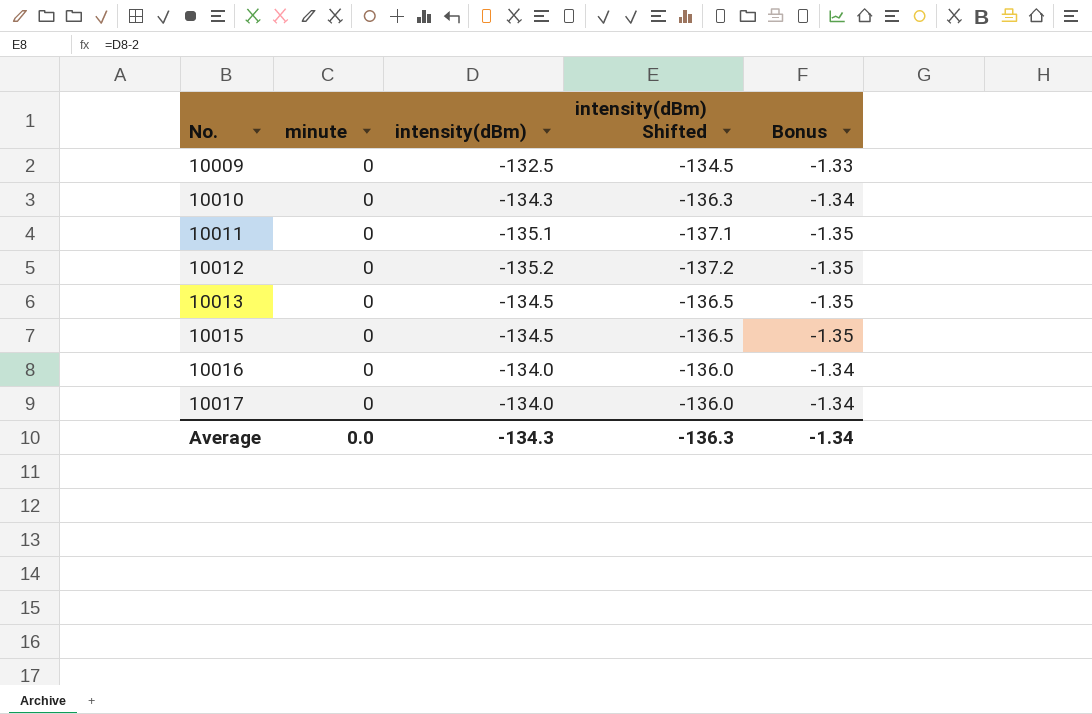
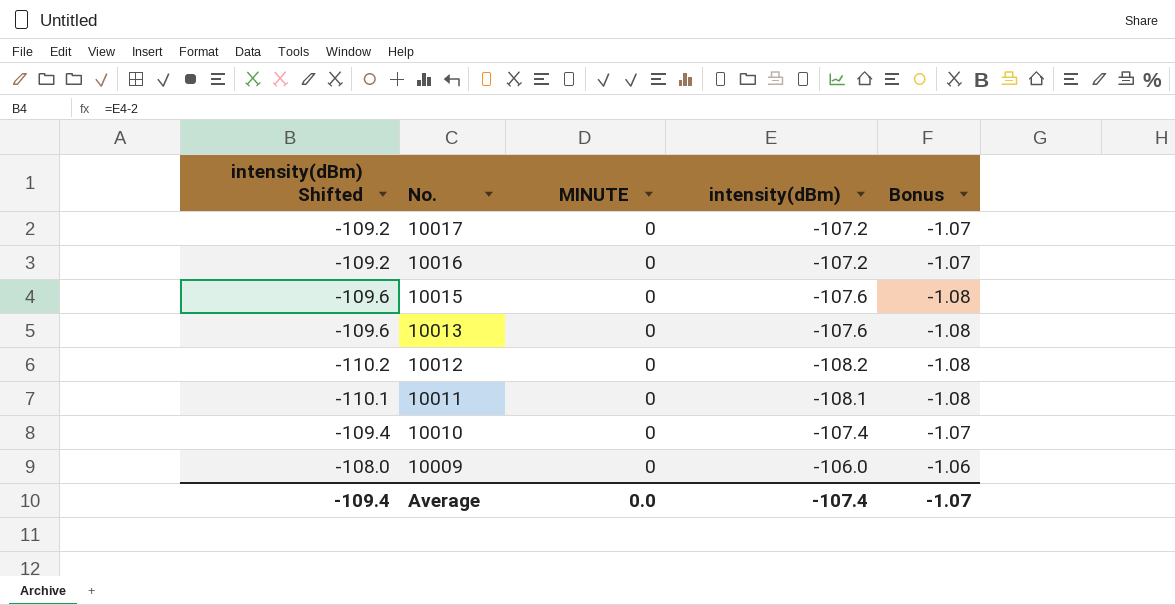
row order: No. ascending -> No. descending
column intensity(dBm) Shifted | position: 4 -> 1
column name: minute -> MINUTE
10017 | intensity(dBm) Shifted: -136.0 -> -109.2
10017 | intensity(dBm): -134.0 -> -107.2
10017 | Bonus: -1.34 -> -1.07
10016 | intensity(dBm) Shifted: -136.0 -> -109.2
10016 | intensity(dBm): -134.0 -> -107.2
10016 | Bonus: -1.34 -> -1.07
10015 | intensity(dBm) Shifted: -136.5 -> -109.6
10015 | intensity(dBm): -134.5 -> -107.6
10015 | Bonus: -1.35 -> -1.08
10013 | intensity(dBm) Shifted: -136.5 -> -109.6
10013 | intensity(dBm): -134.5 -> -107.6
10013 | Bonus: -1.35 -> -1.08
10012 | intensity(dBm) Shifted: -137.2 -> -110.2
10012 | intensity(dBm): -135.2 -> -108.2
10012 | Bonus: -1.35 -> -1.08
10011 | intensity(dBm) Shifted: -137.1 -> -110.1
10011 | intensity(dBm): -135.1 -> -108.1
10011 | Bonus: -1.35 -> -1.08
10010 | intensity(dBm) Shifted: -136.3 -> -109.4
10010 | intensity(dBm): -134.3 -> -107.4
10010 | Bonus: -1.34 -> -1.07
10009 | intensity(dBm) Shifted: -134.5 -> -108.0
10009 | intensity(dBm): -132.5 -> -106.0
10009 | Bonus: -1.33 -> -1.06
Average | intensity(dBm) Shifted: -136.3 -> -109.4
Average | intensity(dBm): -134.3 -> -107.4
Average | Bonus: -1.34 -> -1.07

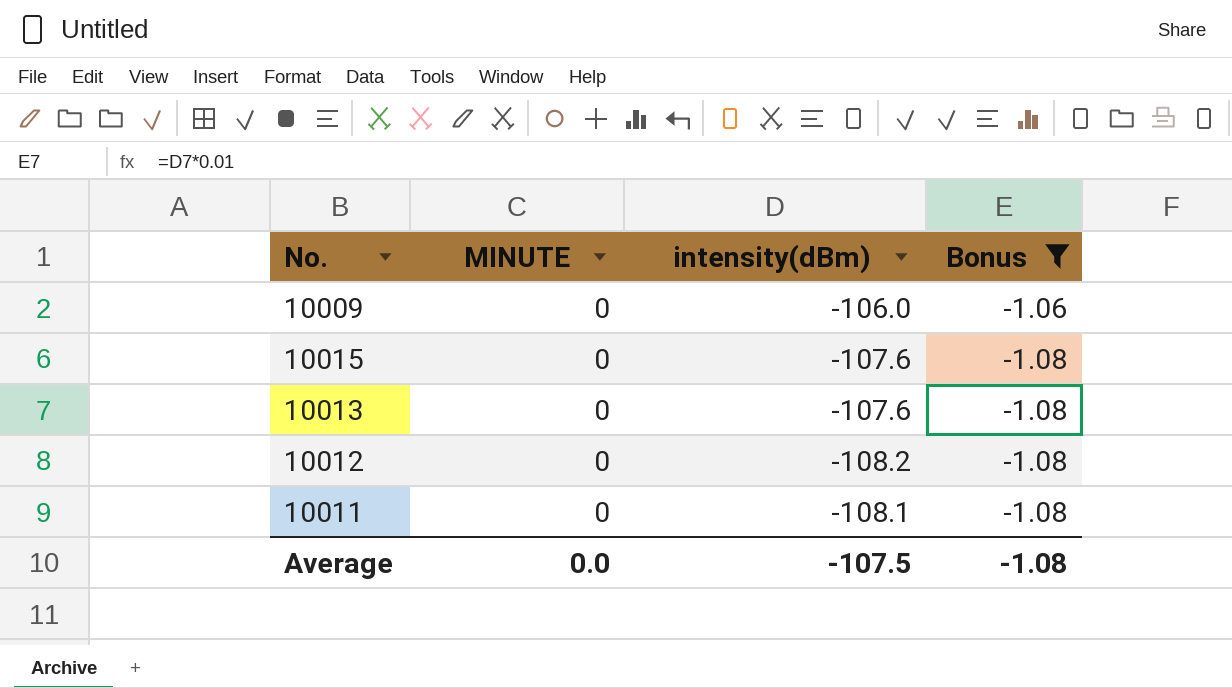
filter: none -> Bonus != -1.07
row order: No. descending -> Bonus descending
column intensity(dBm) Shifted | formula: [intensity(dBm)] - 2 -> none
Average | intensity(dBm): -107.4 -> -107.5
Average | Bonus: -1.07 -> -1.08

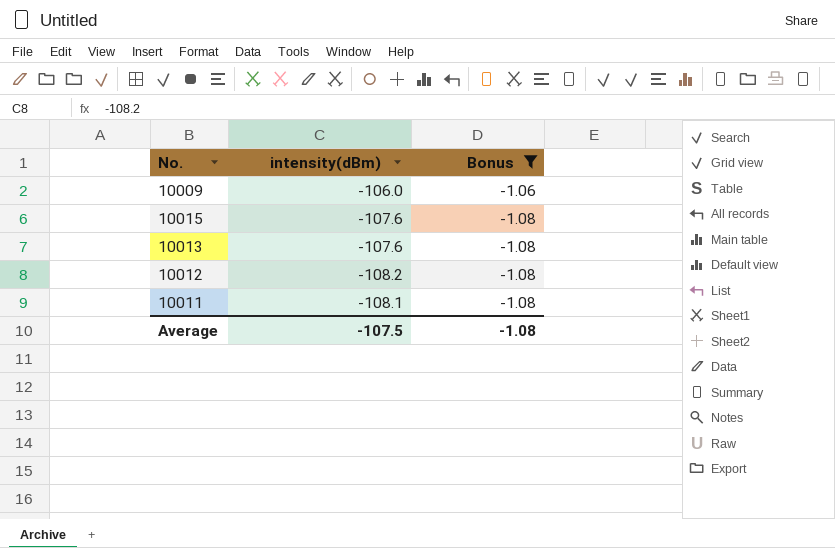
column MINUTE | position: 2 -> none

